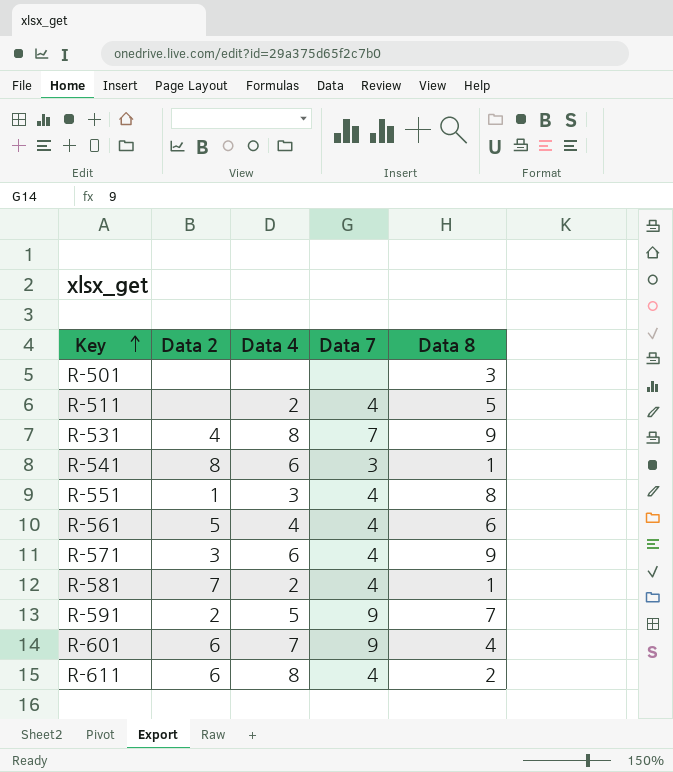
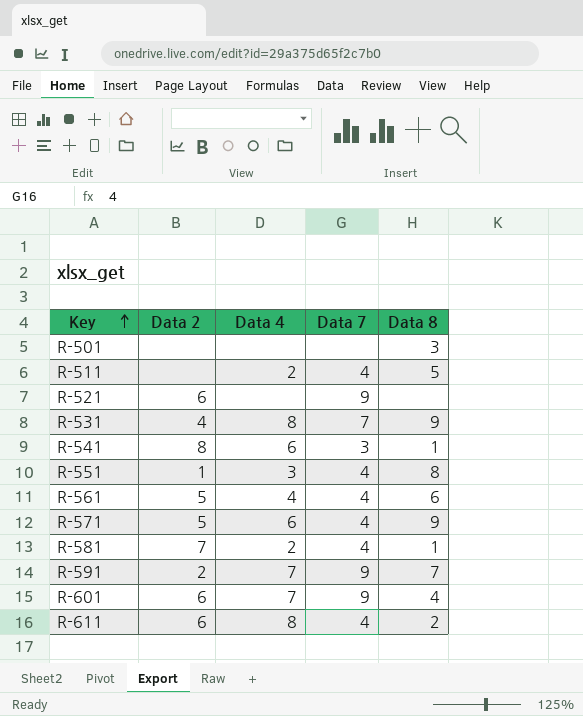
row R-521: none -> 6 | none | 9 | none
R-571 | Data 2: 3 -> 5
R-591 | Data 4: 5 -> 7

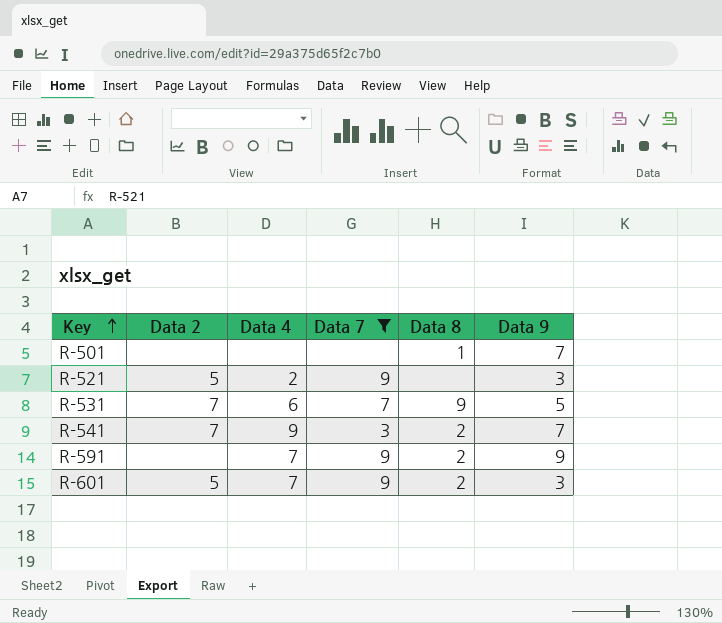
filter: none -> Data 7 != 4
column Data 9 | position: none -> 6
R-501 | Data 8: 3 -> 1
R-521 | Data 2: 6 -> 5
R-521 | Data 4: none -> 2
R-531 | Data 2: 4 -> 7
R-531 | Data 4: 8 -> 6
R-541 | Data 2: 8 -> 7
R-541 | Data 4: 6 -> 9
R-541 | Data 8: 1 -> 2
R-591 | Data 2: 2 -> none
R-591 | Data 8: 7 -> 2
R-601 | Data 2: 6 -> 5
R-601 | Data 8: 4 -> 2

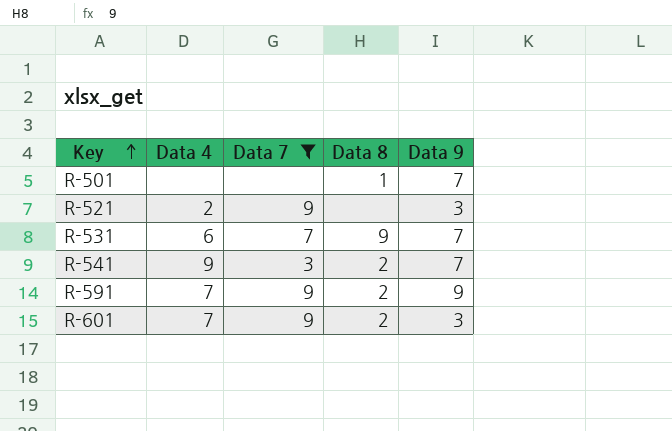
column Data 2 | position: 2 -> none
R-531 | Data 9: 5 -> 7

